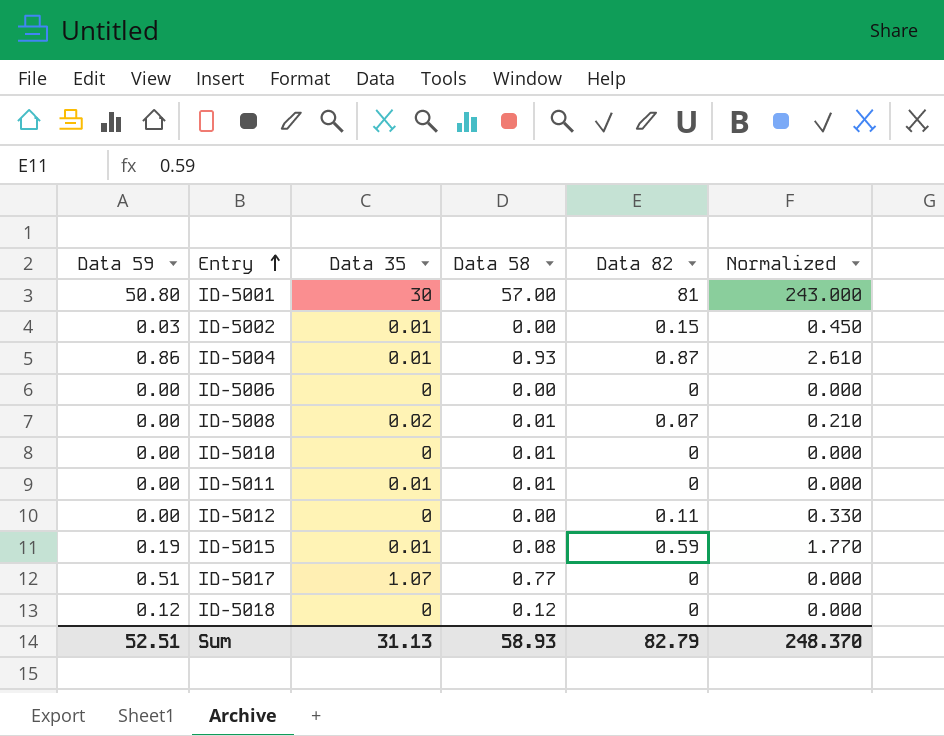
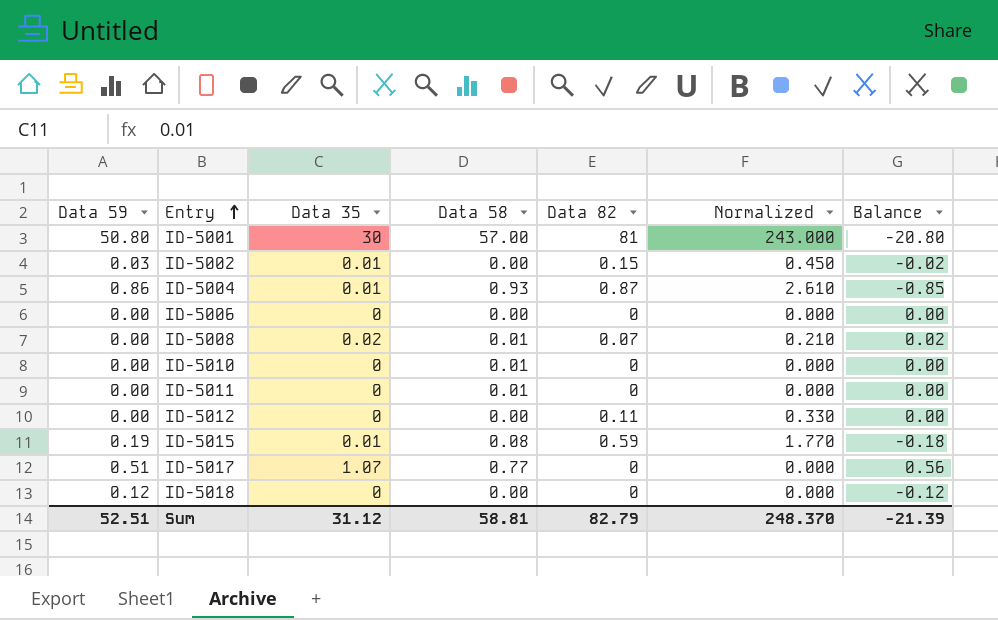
column Balance | formula: none -> [Data 35] - [Data 59]
ID-5011 | Data 35: 0.01 -> 0
ID-5018 | Data 58: 0.12 -> 0.00
Sum | Data 35: 31.13 -> 31.12
Sum | Data 58: 58.93 -> 58.81

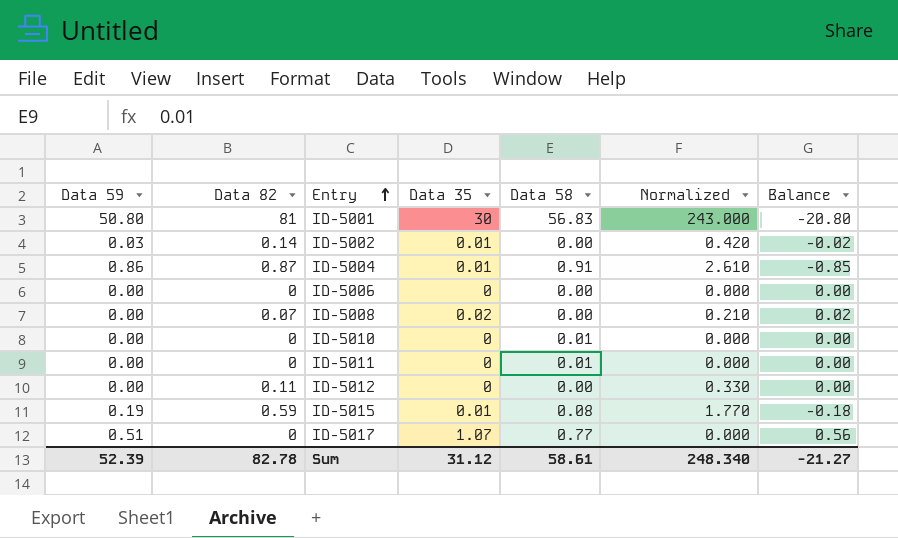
column Data 82 | position: 5 -> 2
row ID-5018: 0.12 | 0 | 0.00 | 0 | 0.000 | -0.12 -> none
ID-5001 | Data 58: 57.00 -> 56.83
ID-5002 | Data 82: 0.15 -> 0.14
ID-5002 | Normalized: 0.450 -> 0.420
ID-5004 | Data 58: 0.93 -> 0.91
ID-5008 | Data 58: 0.01 -> 0.00
Sum | Data 59: 52.51 -> 52.39
Sum | Data 82: 82.79 -> 82.78
Sum | Data 58: 58.81 -> 58.61
Sum | Normalized: 248.370 -> 248.340
Sum | Balance: -21.39 -> -21.27

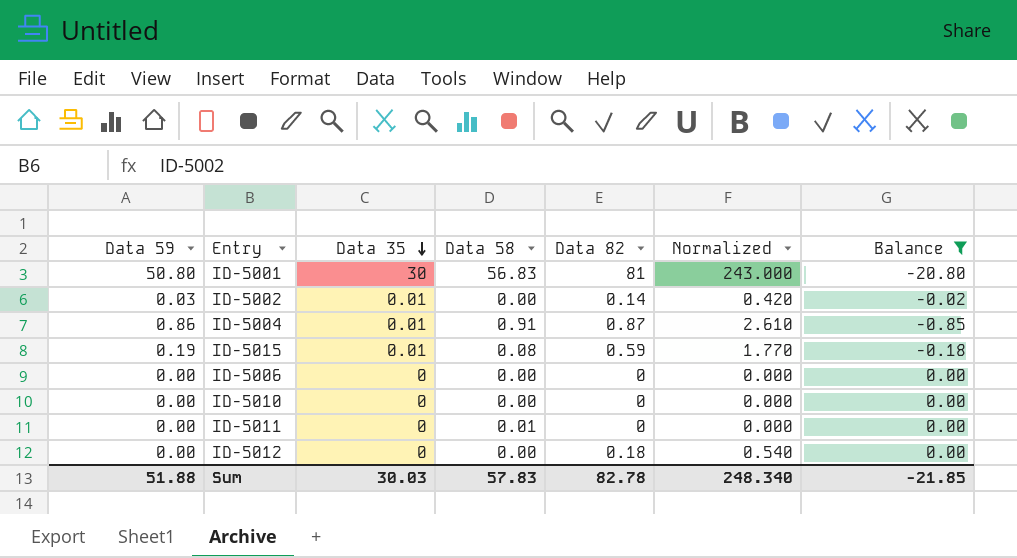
filter: none -> Balance <= 0.00
row order: Entry ascending -> Data 35 descending
column Data 82 | position: 2 -> 5
ID-5010 | Data 58: 0.01 -> 0.00
ID-5012 | Data 82: 0.11 -> 0.18
ID-5012 | Normalized: 0.330 -> 0.540
Sum | Data 59: 52.39 -> 51.88
Sum | Data 35: 31.12 -> 30.03
Sum | Data 58: 58.61 -> 57.83
Sum | Balance: -21.27 -> -21.85

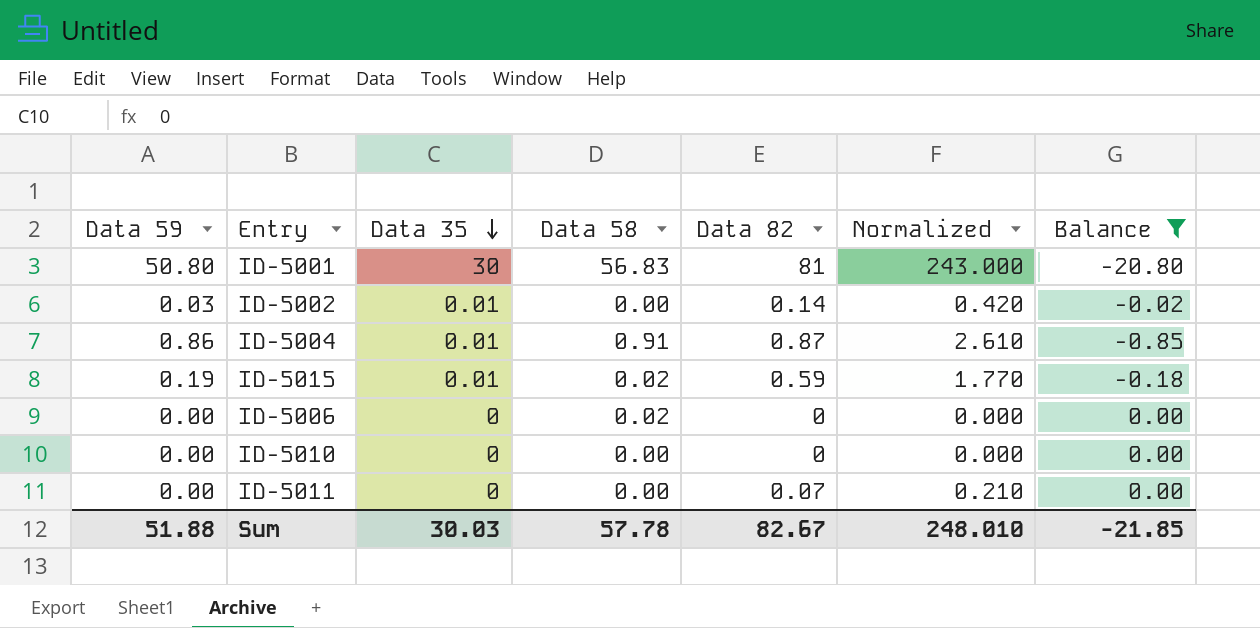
row ID-5012: 0.00 | 0 | 0.00 | 0.18 | 0.540 | 0.00 -> none
ID-5015 | Data 58: 0.08 -> 0.02
ID-5006 | Data 58: 0.00 -> 0.02
ID-5011 | Data 58: 0.01 -> 0.00
ID-5011 | Data 82: 0 -> 0.07
ID-5011 | Normalized: 0.000 -> 0.210
Sum | Data 58: 57.83 -> 57.78
Sum | Data 82: 82.78 -> 82.67
Sum | Normalized: 248.340 -> 248.010

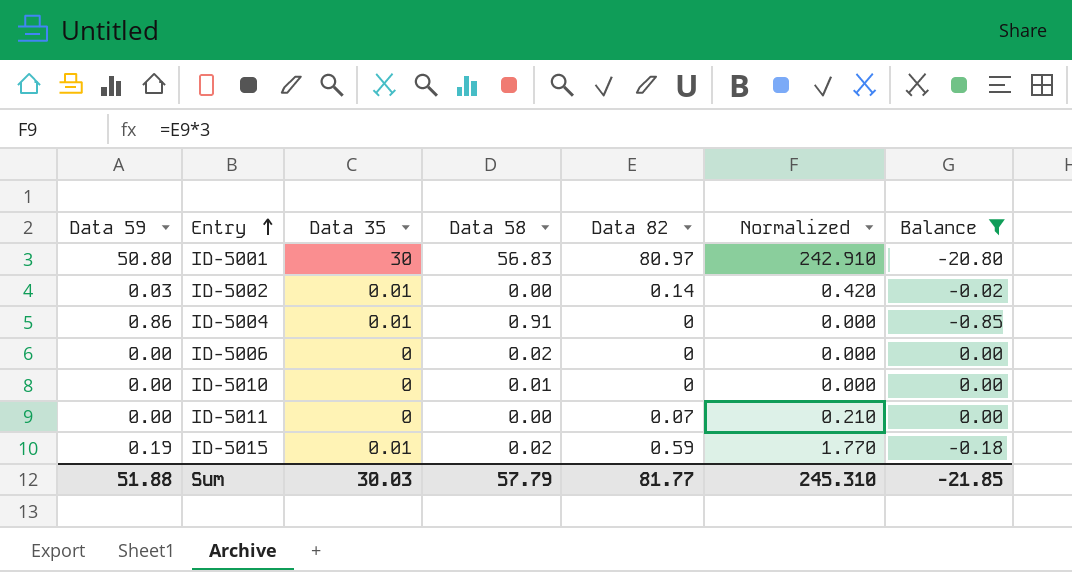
row order: Data 35 descending -> Entry ascending
ID-5001 | Data 82: 81 -> 80.97
ID-5001 | Normalized: 243.000 -> 242.910
ID-5004 | Data 82: 0.87 -> 0
ID-5004 | Normalized: 2.610 -> 0.000
ID-5010 | Data 58: 0.00 -> 0.01
Sum | Data 58: 57.78 -> 57.79
Sum | Data 82: 82.67 -> 81.77
Sum | Normalized: 248.010 -> 245.310

